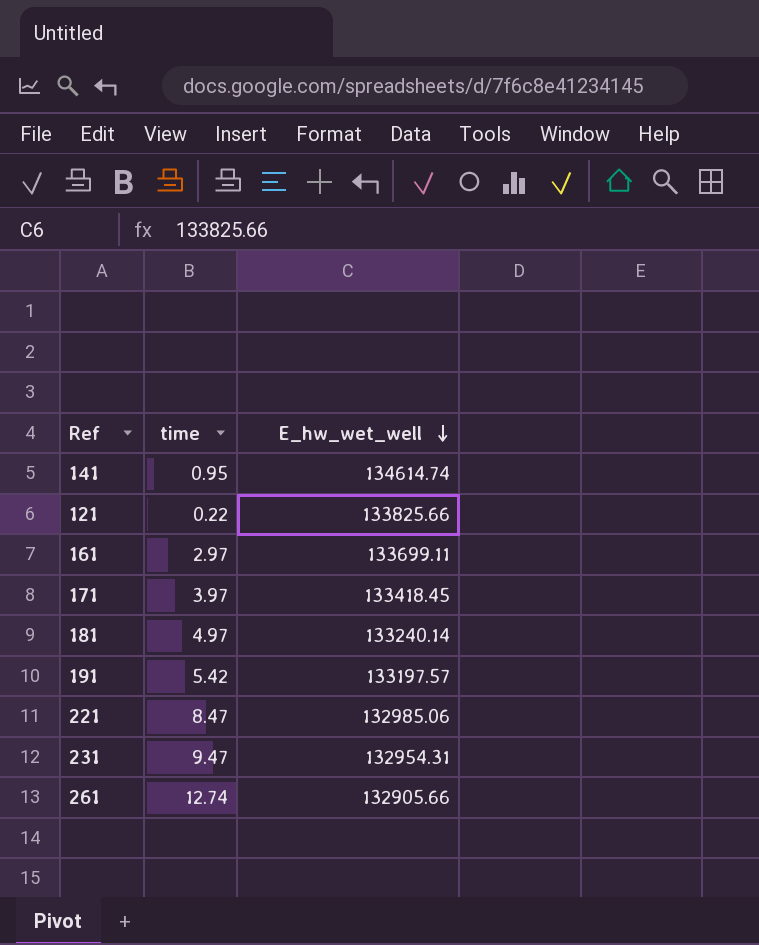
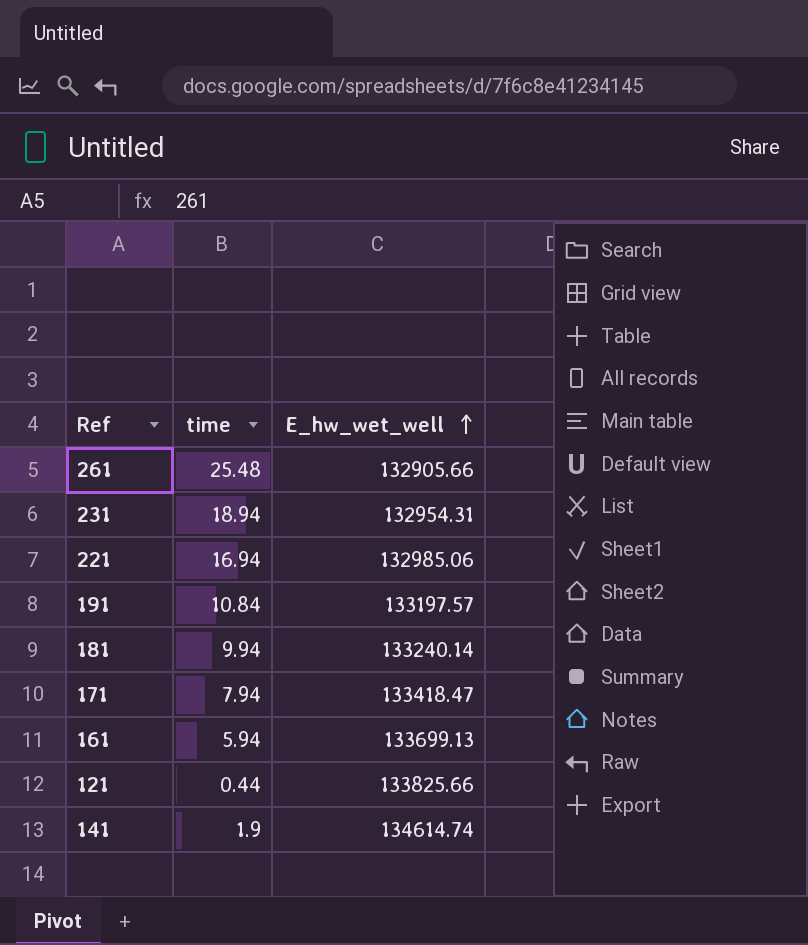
row order: E_hw_wet_well descending -> E_hw_wet_well ascending
261 | time: 12.74 -> 25.48
231 | time: 9.47 -> 18.94
221 | time: 8.47 -> 16.94
191 | time: 5.42 -> 10.84
181 | time: 4.97 -> 9.94
171 | time: 3.97 -> 7.94
171 | E_hw_wet_well: 133418.45 -> 133418.47
161 | time: 2.97 -> 5.94
161 | E_hw_wet_well: 133699.11 -> 133699.13
121 | time: 0.22 -> 0.44
141 | time: 0.95 -> 1.9

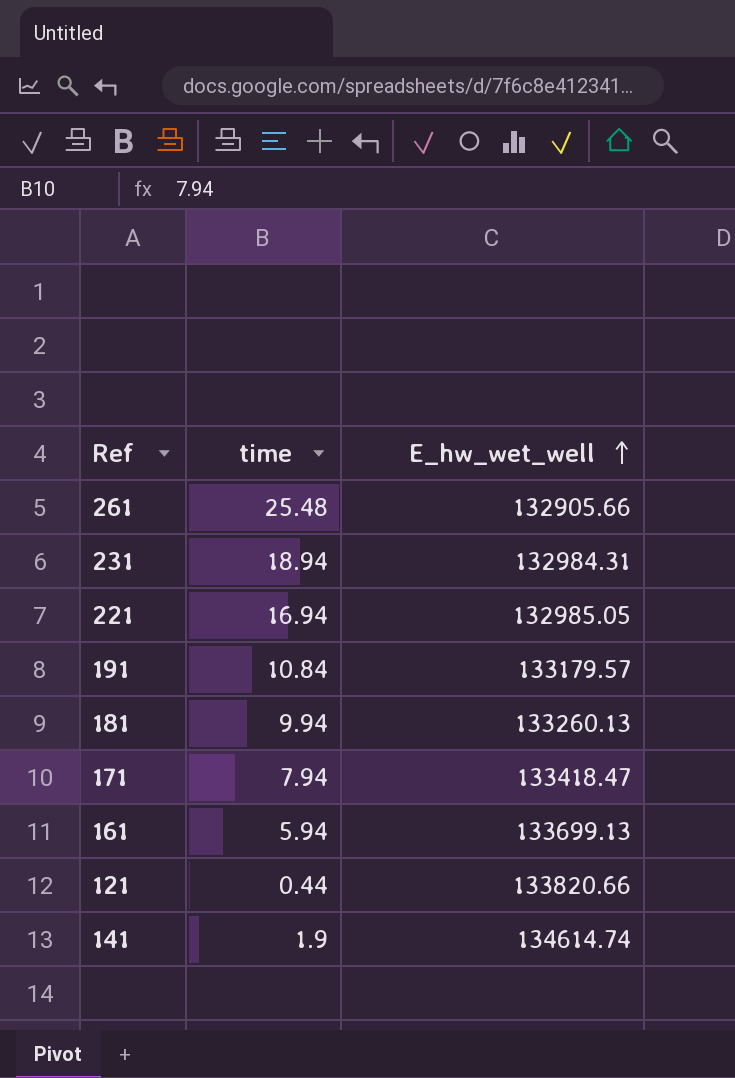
231 | E_hw_wet_well: 132954.31 -> 132984.31
221 | E_hw_wet_well: 132985.06 -> 132985.05
191 | E_hw_wet_well: 133197.57 -> 133179.57
181 | E_hw_wet_well: 133240.14 -> 133260.13
121 | E_hw_wet_well: 133825.66 -> 133820.66

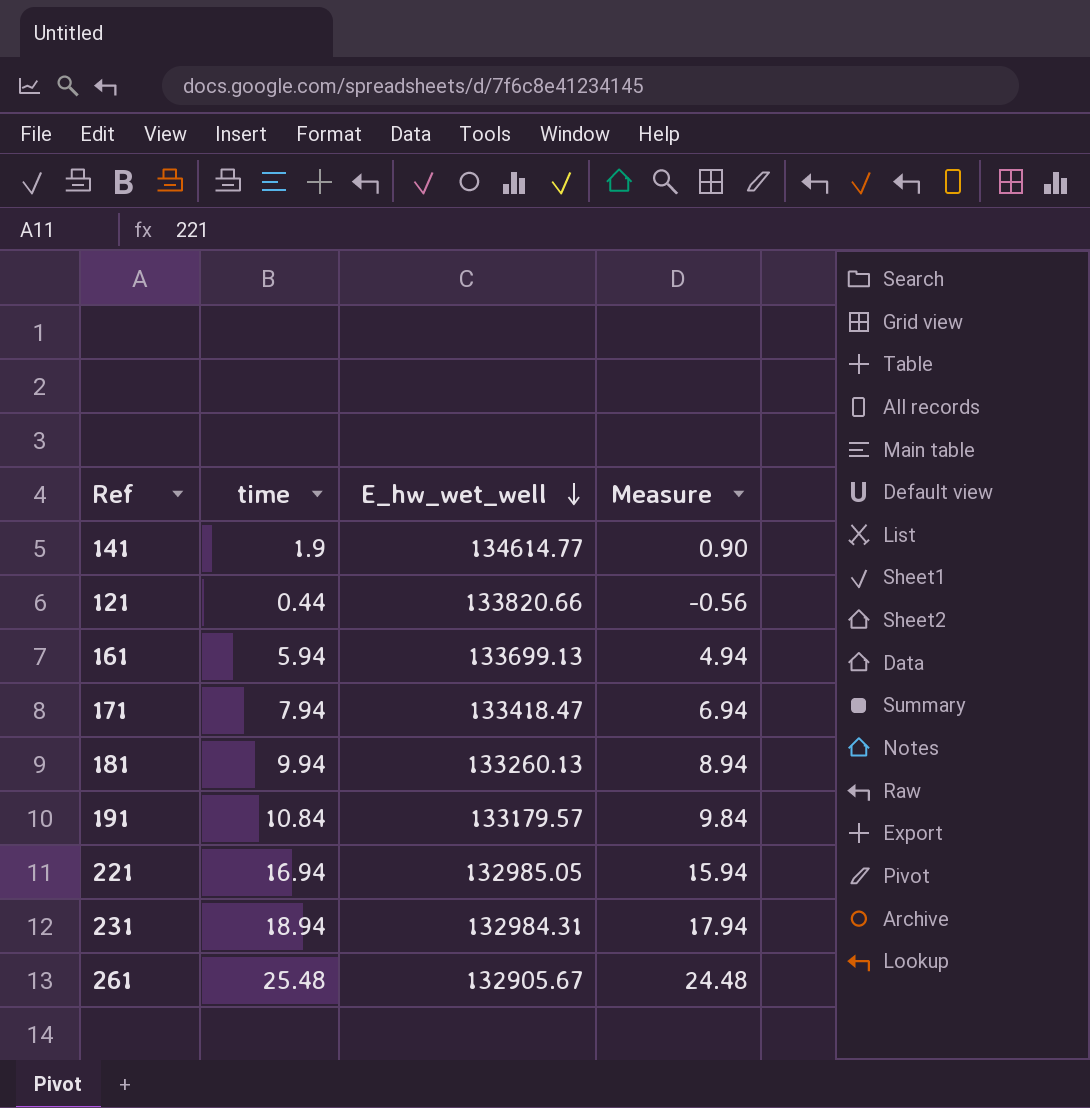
row order: E_hw_wet_well ascending -> E_hw_wet_well descending
column Measure | formula: none -> [time] - 1
141 | E_hw_wet_well: 134614.74 -> 134614.77
261 | E_hw_wet_well: 132905.66 -> 132905.67

